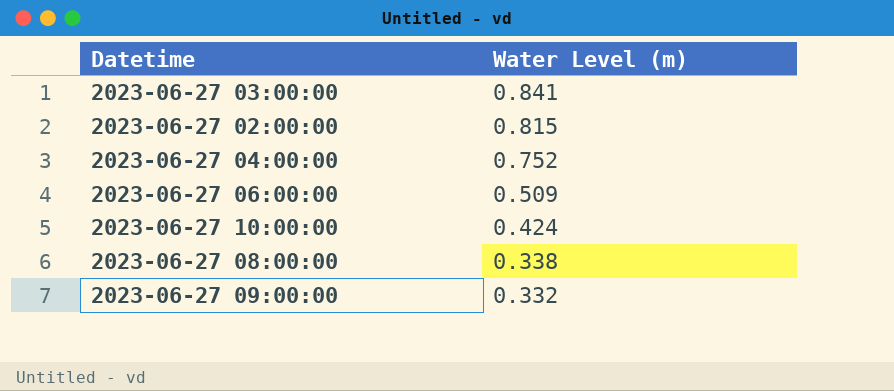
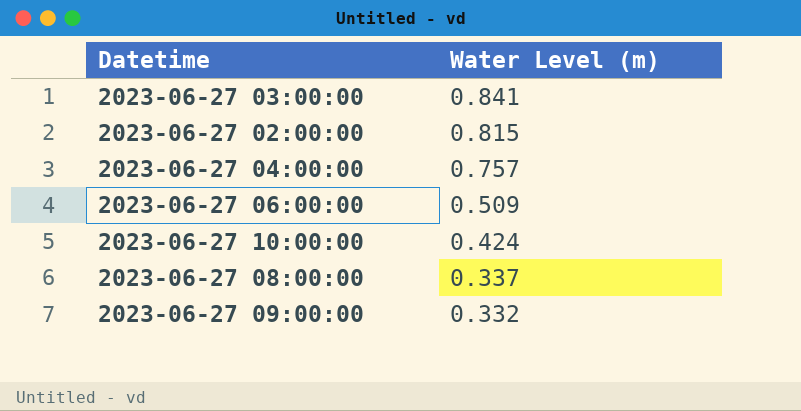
2023-06-27 04:00:00 | Water Level (m): 0.752 -> 0.757
2023-06-27 08:00:00 | Water Level (m): 0.338 -> 0.337

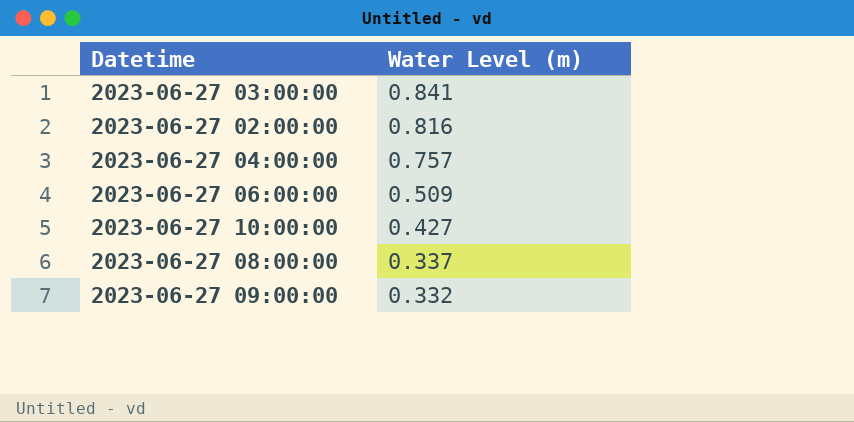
2023-06-27 02:00:00 | Water Level (m): 0.815 -> 0.816
2023-06-27 10:00:00 | Water Level (m): 0.424 -> 0.427

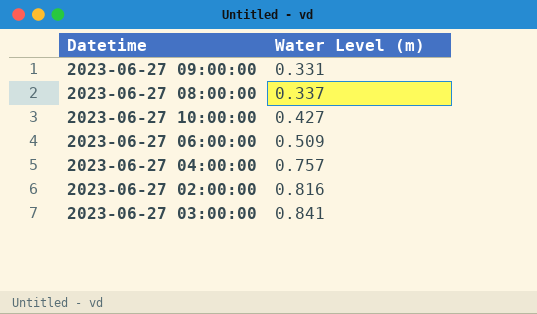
row order: Water Level (m) descending -> Water Level (m) ascending
2023-06-27 09:00:00 | Water Level (m): 0.332 -> 0.331

